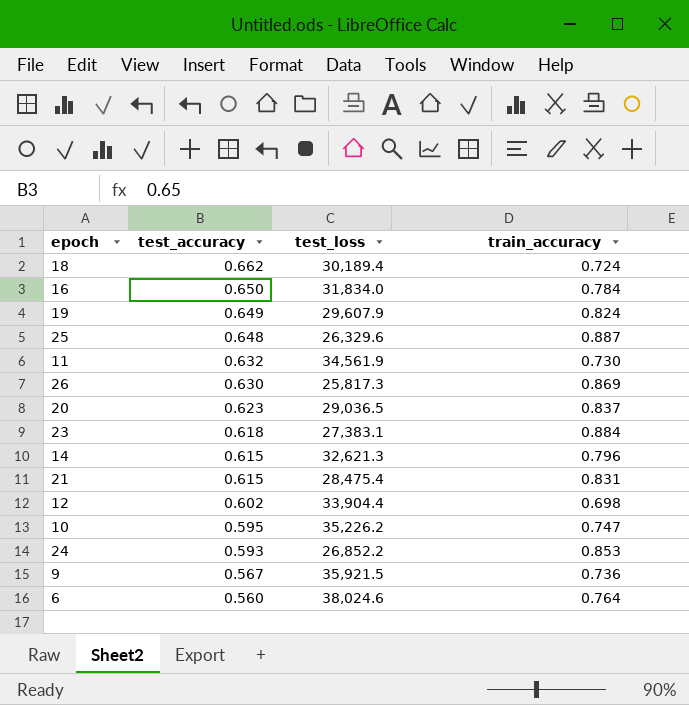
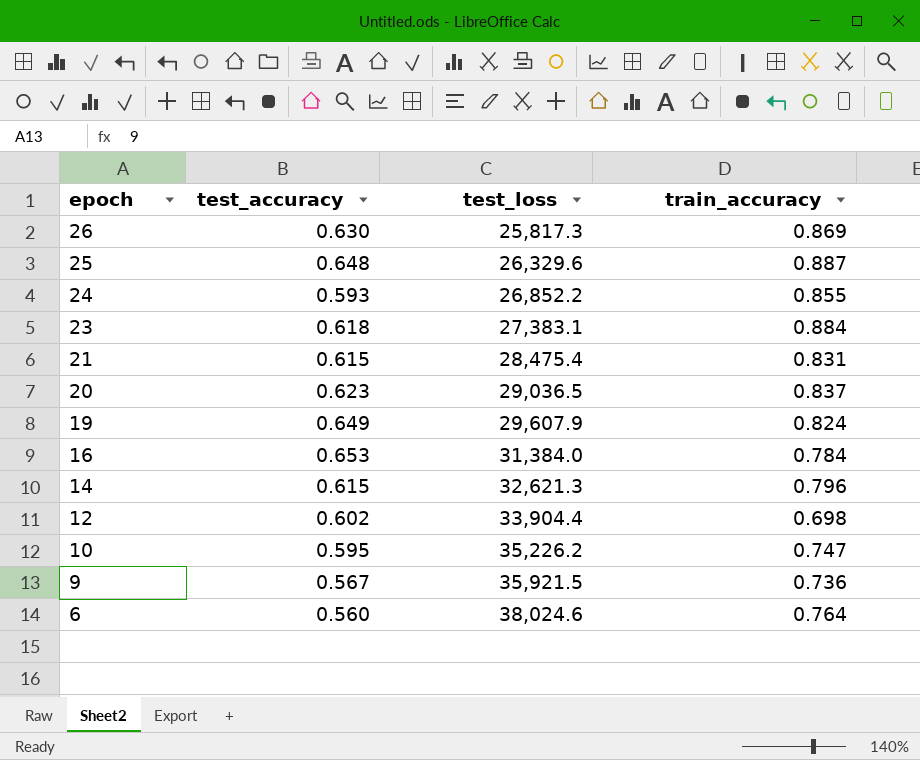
row order: test_accuracy descending -> epoch descending
row 18: 0.662 | 30,189.4 | 0.724 -> none
row 11: 0.632 | 34,561.9 | 0.730 -> none
24 | train_accuracy: 0.853 -> 0.855
16 | test_accuracy: 0.650 -> 0.653
16 | test_loss: 31,834.0 -> 31,384.0

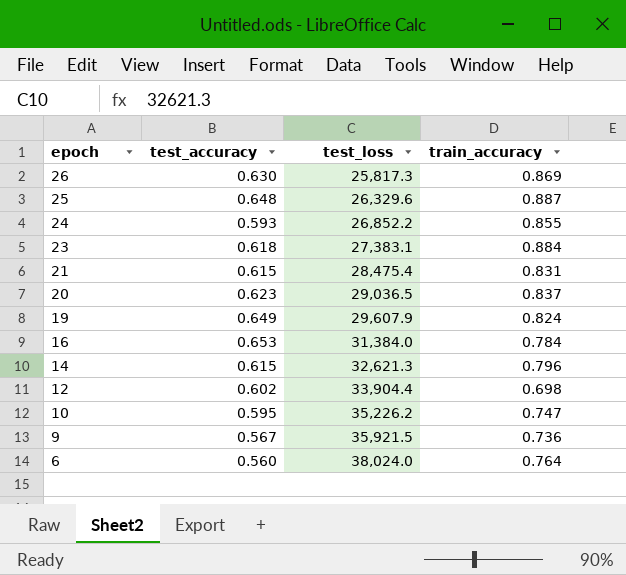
6 | test_loss: 38,024.6 -> 38,024.0

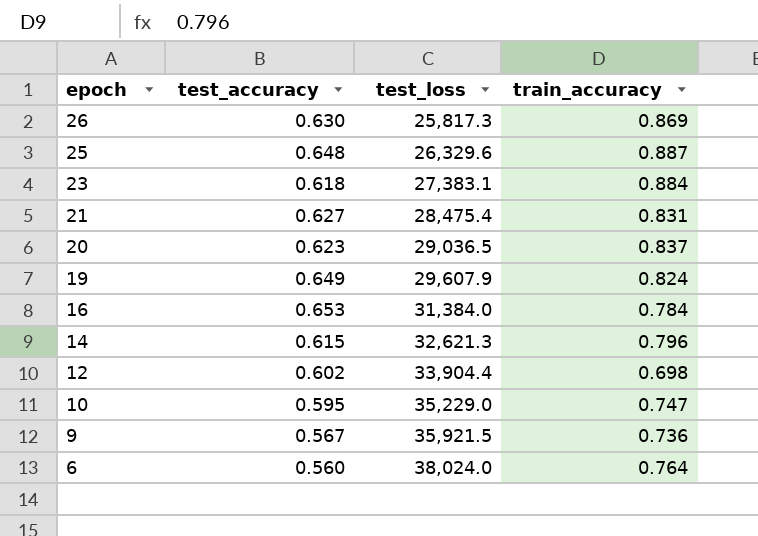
row 24: 0.593 | 26,852.2 | 0.855 -> none
21 | test_accuracy: 0.615 -> 0.627
10 | test_loss: 35,226.2 -> 35,229.0

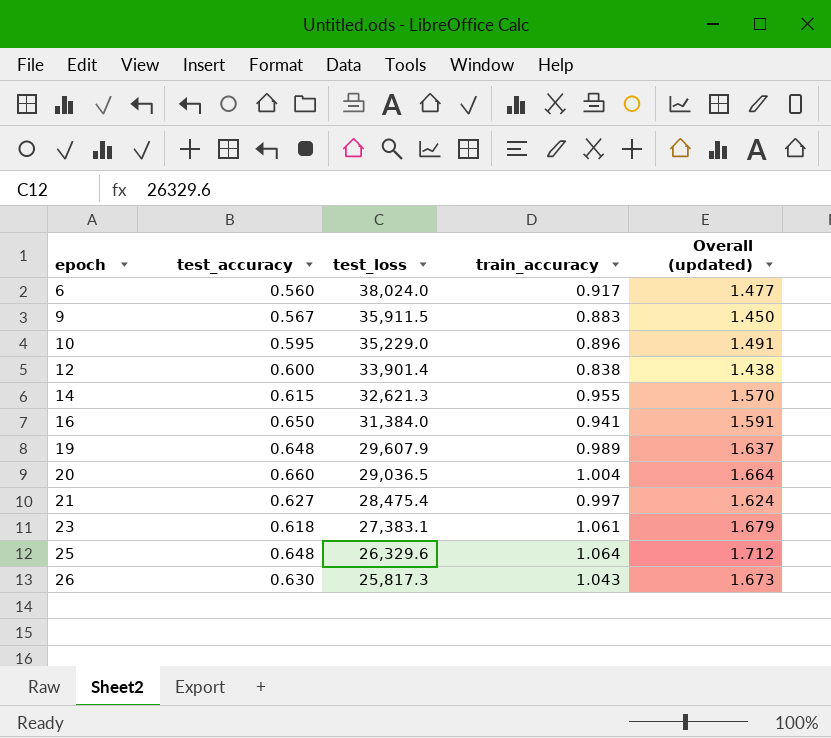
row order: epoch descending -> epoch ascending
column Overall (updated) | formula: none -> [test_accuracy] + [train_accuracy]
6 | train_accuracy: 0.764 -> 0.917
9 | test_loss: 35,921.5 -> 35,911.5
9 | train_accuracy: 0.736 -> 0.883
10 | train_accuracy: 0.747 -> 0.896
12 | test_accuracy: 0.602 -> 0.600
12 | test_loss: 33,904.4 -> 33,901.4
12 | train_accuracy: 0.698 -> 0.838
14 | train_accuracy: 0.796 -> 0.955
16 | test_accuracy: 0.653 -> 0.650
16 | train_accuracy: 0.784 -> 0.941
19 | test_accuracy: 0.649 -> 0.648
19 | train_accuracy: 0.824 -> 0.989
20 | test_accuracy: 0.623 -> 0.660
20 | train_accuracy: 0.837 -> 1.004
21 | train_accuracy: 0.831 -> 0.997
23 | train_accuracy: 0.884 -> 1.061
25 | train_accuracy: 0.887 -> 1.064
26 | train_accuracy: 0.869 -> 1.043

